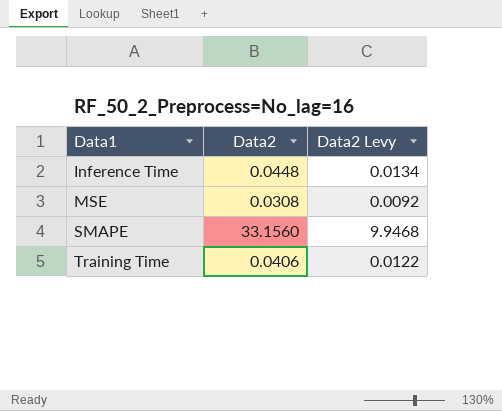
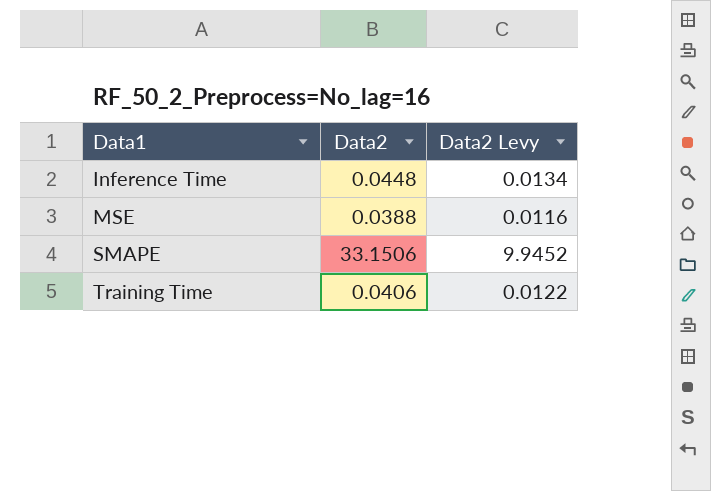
MSE | Data2: 0.0308 -> 0.0388
MSE | Data2 Levy: 0.0092 -> 0.0116
SMAPE | Data2: 33.1560 -> 33.1506
SMAPE | Data2 Levy: 9.9468 -> 9.9452

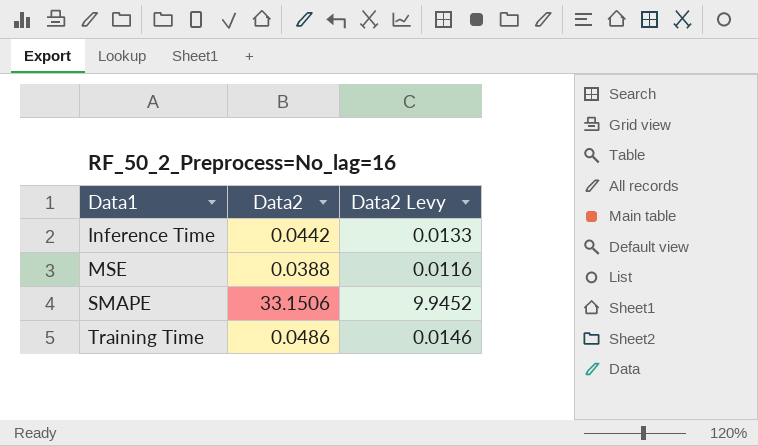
Inference Time | Data2: 0.0448 -> 0.0442
Inference Time | Data2 Levy: 0.0134 -> 0.0133
Training Time | Data2: 0.0406 -> 0.0486
Training Time | Data2 Levy: 0.0122 -> 0.0146

